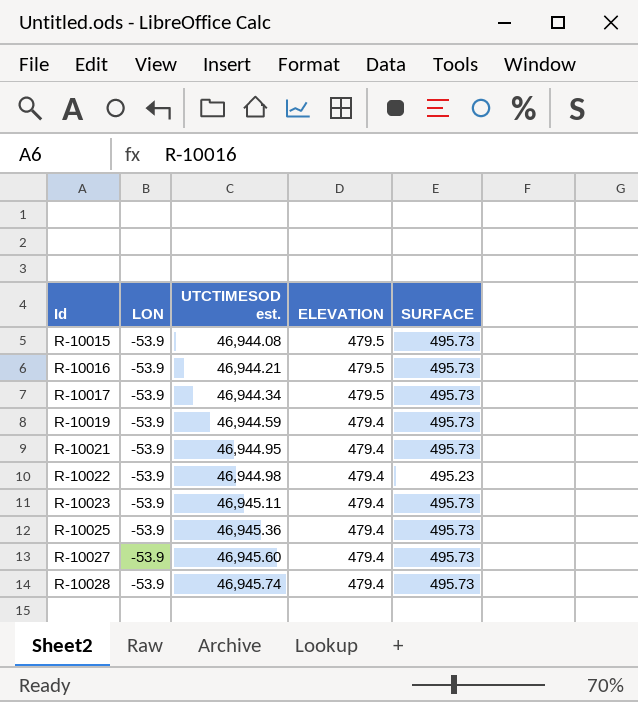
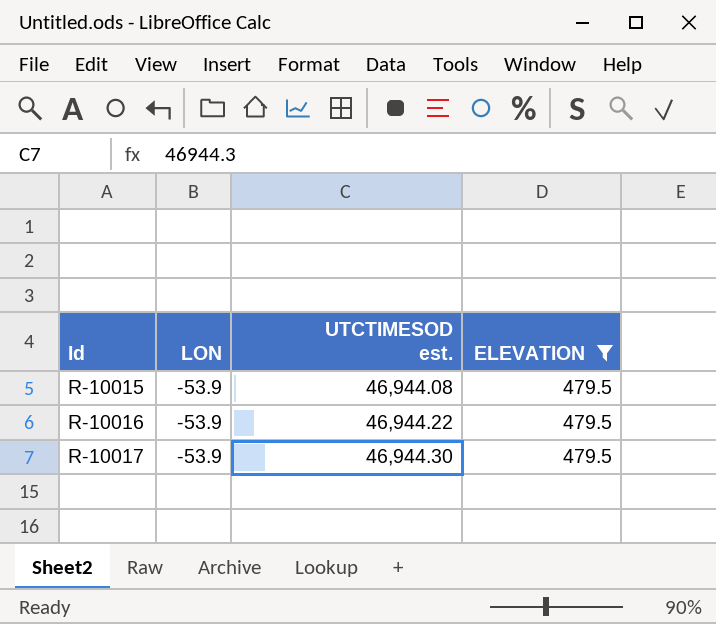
filter: none -> ELEVATION = 479.5
column SURFACE | position: 5 -> none
R-10016 | UTCTIMESOD est.: 46,944.21 -> 46,944.22
R-10017 | UTCTIMESOD est.: 46,944.34 -> 46,944.30

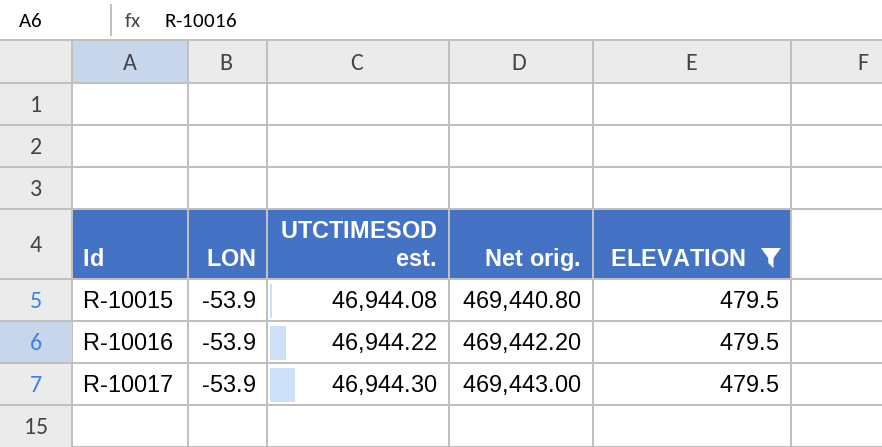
column Net orig. | formula: none -> [UTCTIMESOD est.] * 10

